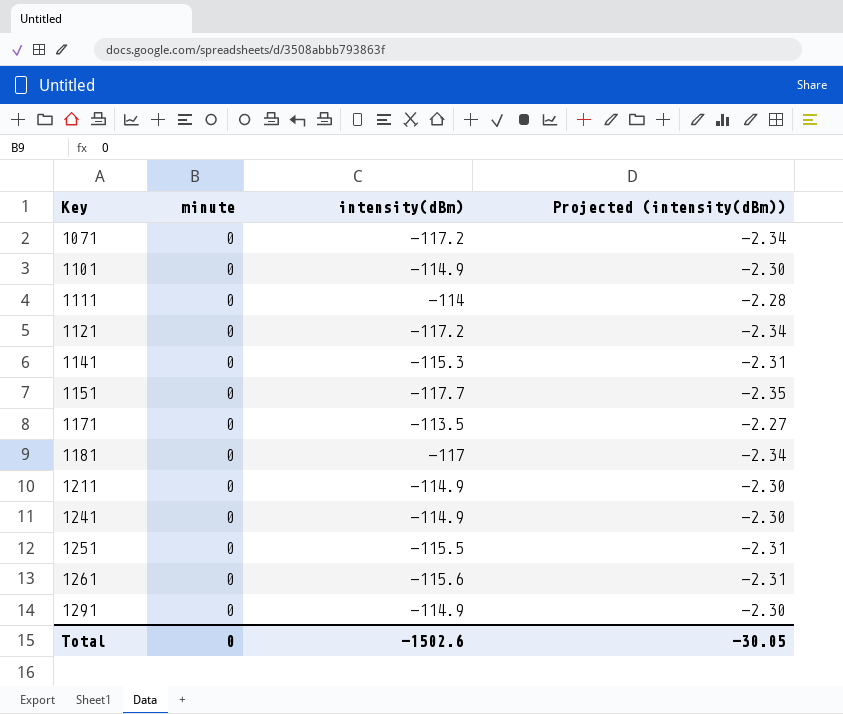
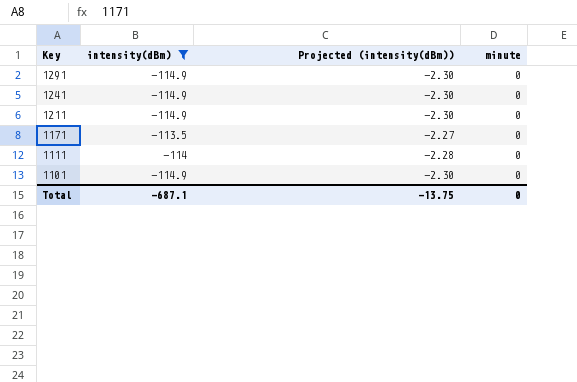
filter: none -> intensity(dBm) >= -114.9
row order: Key ascending -> Key descending
column minute | position: 2 -> 4
Total | intensity(dBm): -1502.6 -> -687.1
Total | Projected (intensity(dBm)): -30.05 -> -13.75

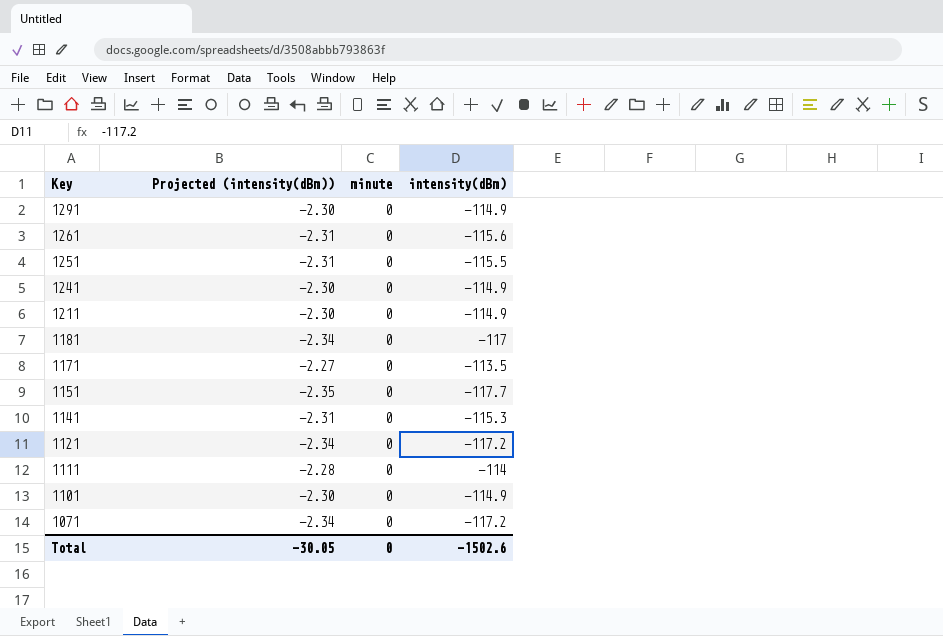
filter: intensity(dBm) >= -114.9 -> none
column intensity(dBm) | position: 2 -> 4
Total | Projected (intensity(dBm)): -13.75 -> -30.05
Total | intensity(dBm): -687.1 -> -1502.6

